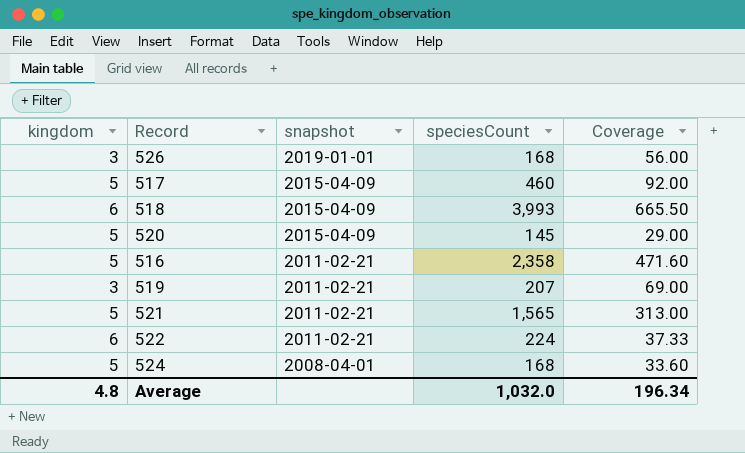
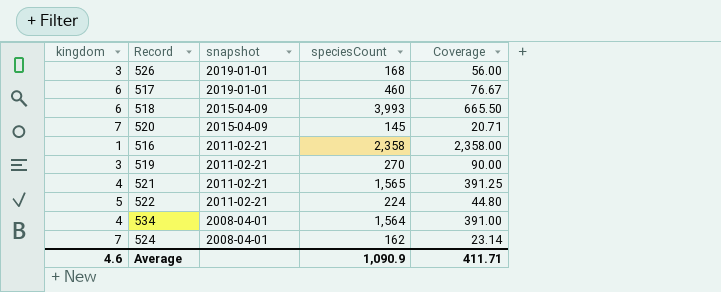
517 | kingdom: 5 -> 6
517 | snapshot: 2015-04-09 -> 2019-01-01
517 | Coverage: 92.00 -> 76.67
520 | kingdom: 5 -> 7
520 | Coverage: 29.00 -> 20.71
516 | kingdom: 5 -> 1
516 | Coverage: 471.60 -> 2,358.00
519 | speciesCount: 207 -> 270
519 | Coverage: 69.00 -> 90.00
521 | kingdom: 5 -> 4
521 | Coverage: 313.00 -> 391.25
522 | kingdom: 6 -> 5
522 | Coverage: 37.33 -> 44.80
row 534: none -> 4 | 2008-04-01 | 1,564 | 391.00
524 | kingdom: 5 -> 7
524 | speciesCount: 168 -> 162
524 | Coverage: 33.60 -> 23.14
Average | kingdom: 4.8 -> 4.6
Average | speciesCount: 1,032.0 -> 1,090.9
Average | Coverage: 196.34 -> 411.71

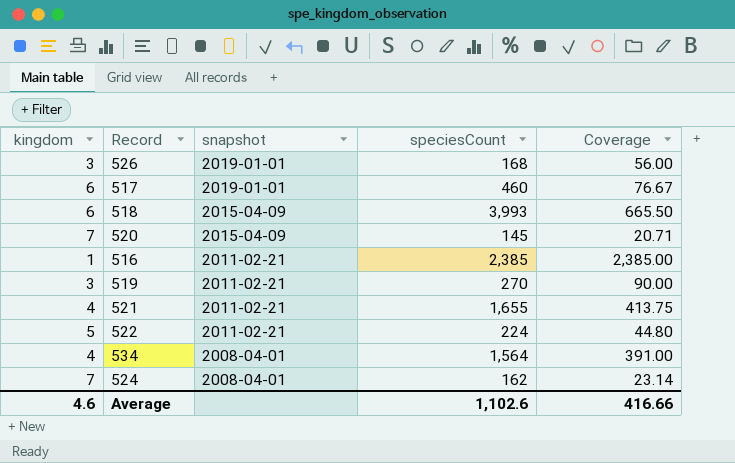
516 | speciesCount: 2,358 -> 2,385
516 | Coverage: 2,358.00 -> 2,385.00
521 | speciesCount: 1,565 -> 1,655
521 | Coverage: 391.25 -> 413.75
Average | speciesCount: 1,090.9 -> 1,102.6
Average | Coverage: 411.71 -> 416.66

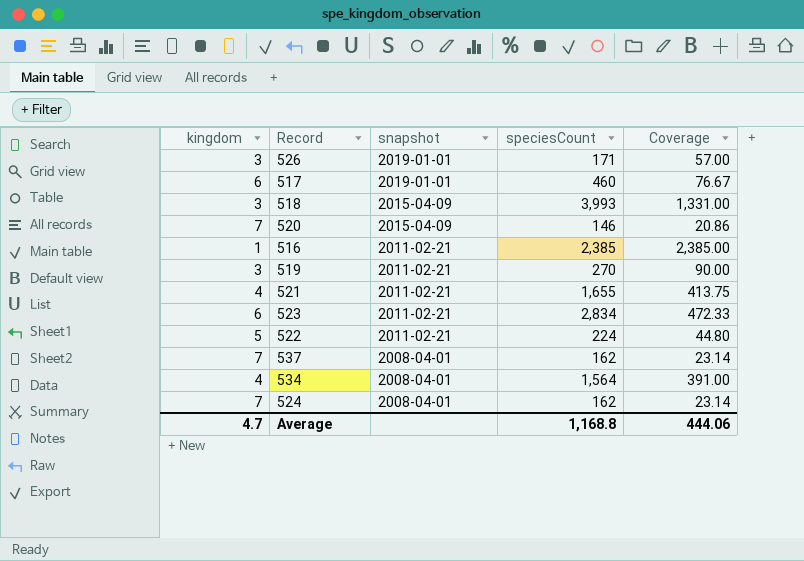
526 | speciesCount: 168 -> 171
526 | Coverage: 56.00 -> 57.00
518 | kingdom: 6 -> 3
518 | Coverage: 665.50 -> 1,331.00
520 | speciesCount: 145 -> 146
520 | Coverage: 20.71 -> 20.86
row 523: none -> 6 | 2011-02-21 | 2,834 | 472.33
row 537: none -> 7 | 2008-04-01 | 162 | 23.14
Average | kingdom: 4.6 -> 4.7
Average | speciesCount: 1,102.6 -> 1,168.8
Average | Coverage: 416.66 -> 444.06

